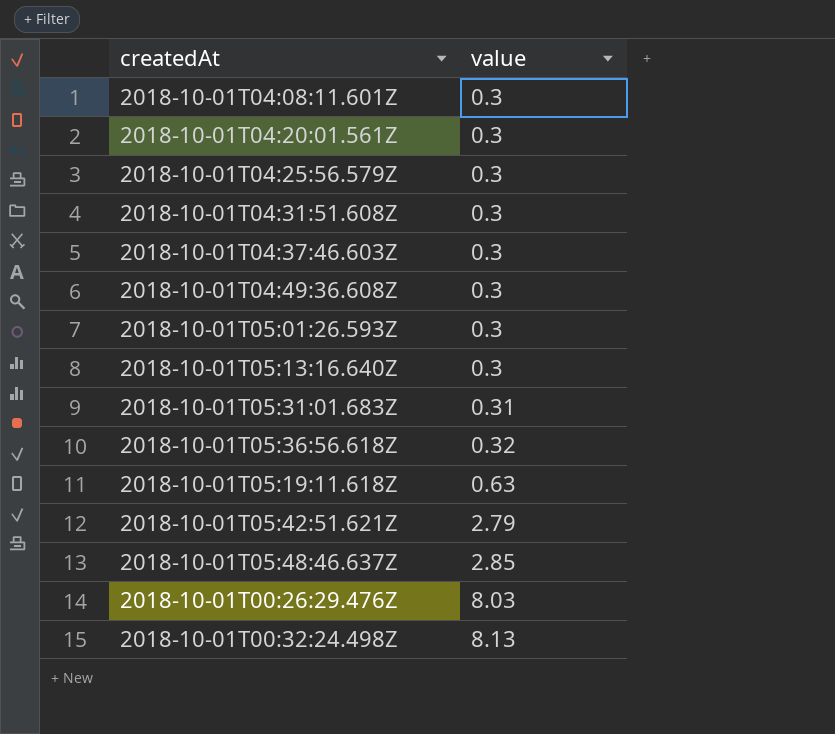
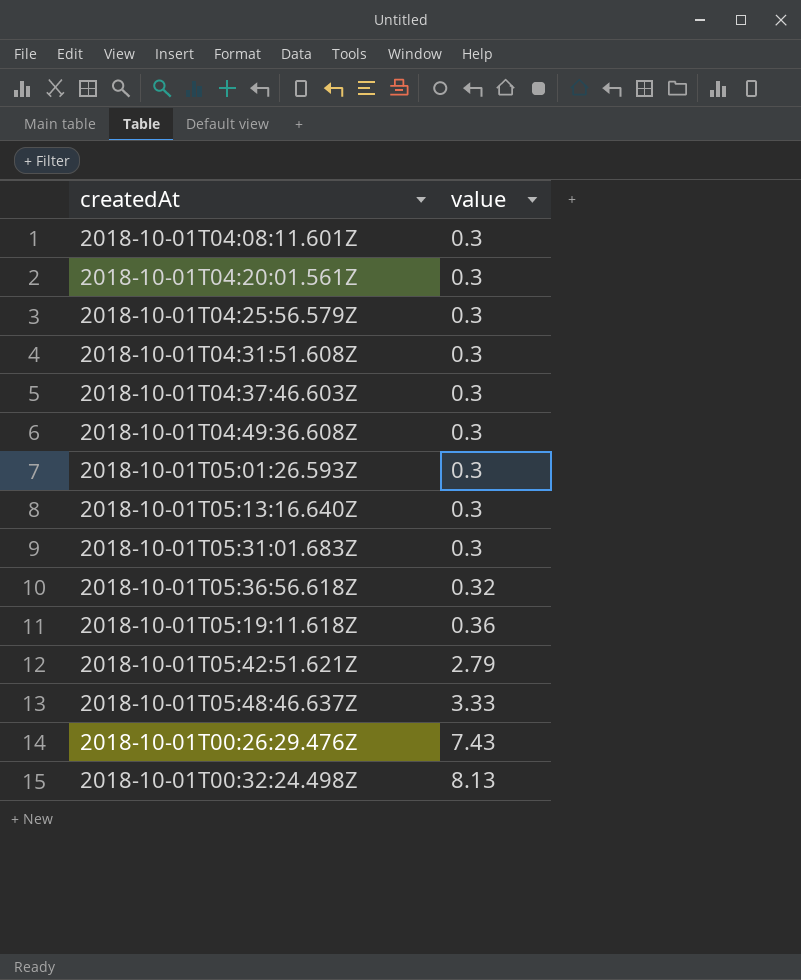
2018-10-01T05:31:01.683Z | value: 0.31 -> 0.3
2018-10-01T05:19:11.618Z | value: 0.63 -> 0.36
2018-10-01T05:48:46.637Z | value: 2.85 -> 3.33
2018-10-01T00:26:29.476Z | value: 8.03 -> 7.43

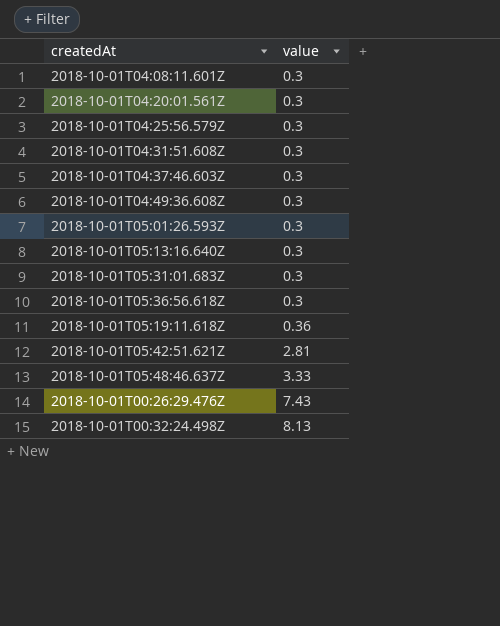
2018-10-01T05:36:56.618Z | value: 0.32 -> 0.3
2018-10-01T05:42:51.621Z | value: 2.79 -> 2.81

